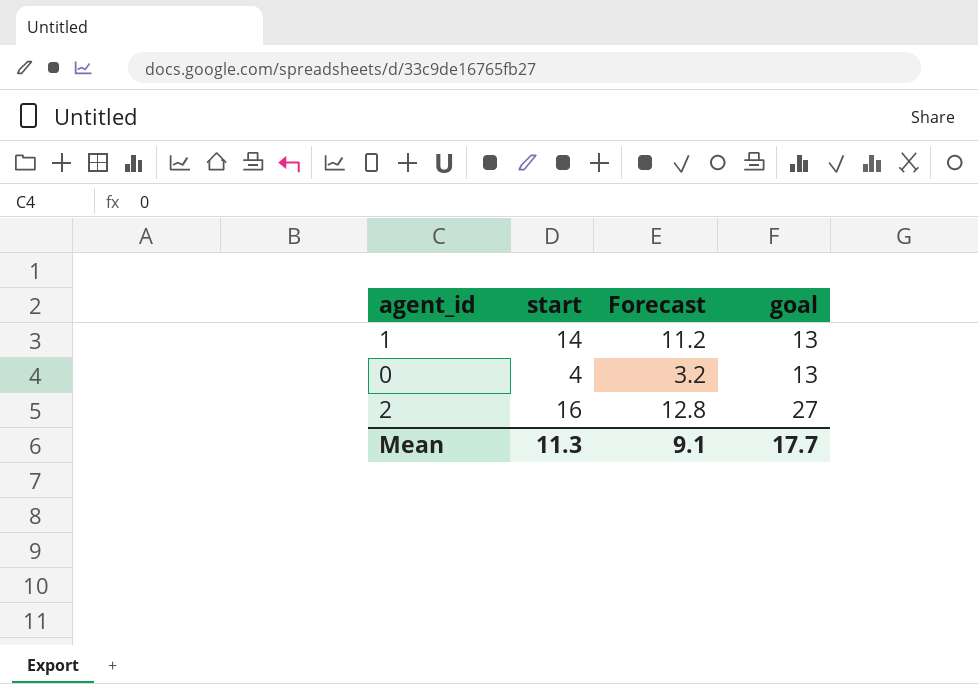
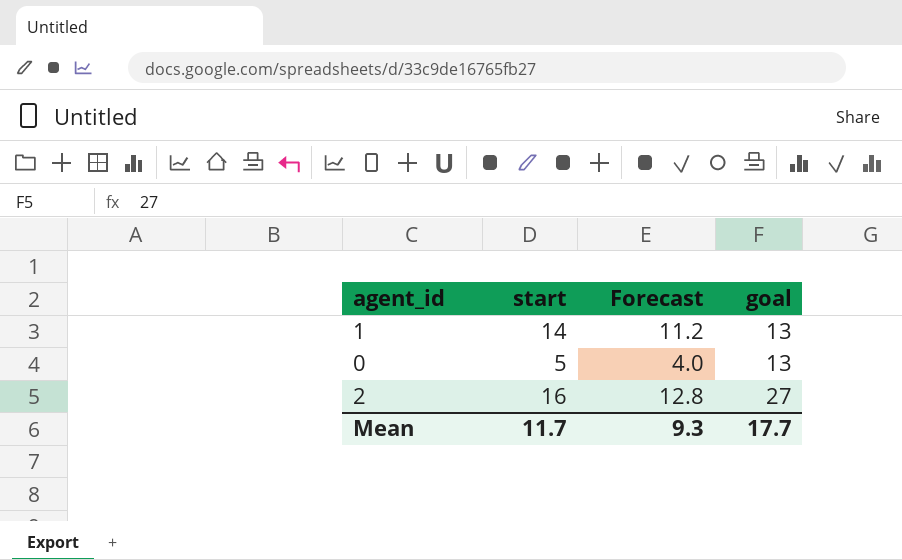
0 | start: 4 -> 5
0 | Forecast: 3.2 -> 4.0
Mean | start: 11.3 -> 11.7
Mean | Forecast: 9.1 -> 9.3

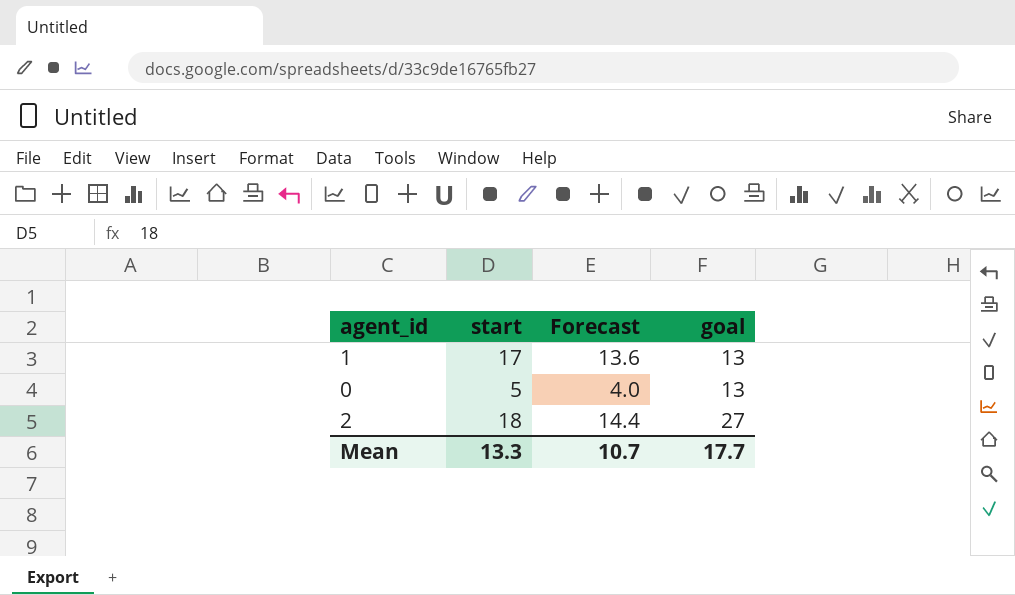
1 | start: 14 -> 17
1 | Forecast: 11.2 -> 13.6
2 | start: 16 -> 18
2 | Forecast: 12.8 -> 14.4
Mean | start: 11.7 -> 13.3
Mean | Forecast: 9.3 -> 10.7

